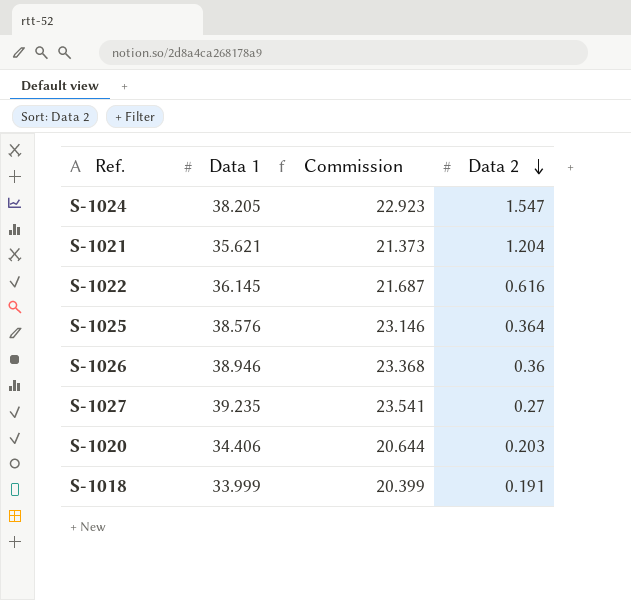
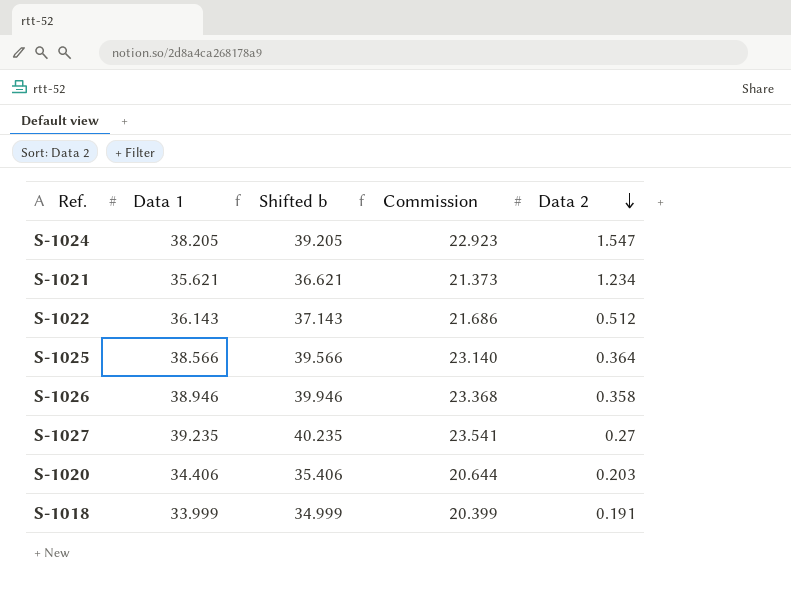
column Shifted b | formula: none -> [Data 1] + 1
S-1021 | Data 2: 1.204 -> 1.234
S-1022 | Data 1: 36.145 -> 36.143
S-1022 | Commission: 21.687 -> 21.686
S-1022 | Data 2: 0.616 -> 0.512
S-1025 | Data 1: 38.576 -> 38.566
S-1025 | Commission: 23.146 -> 23.140
S-1026 | Data 2: 0.36 -> 0.358

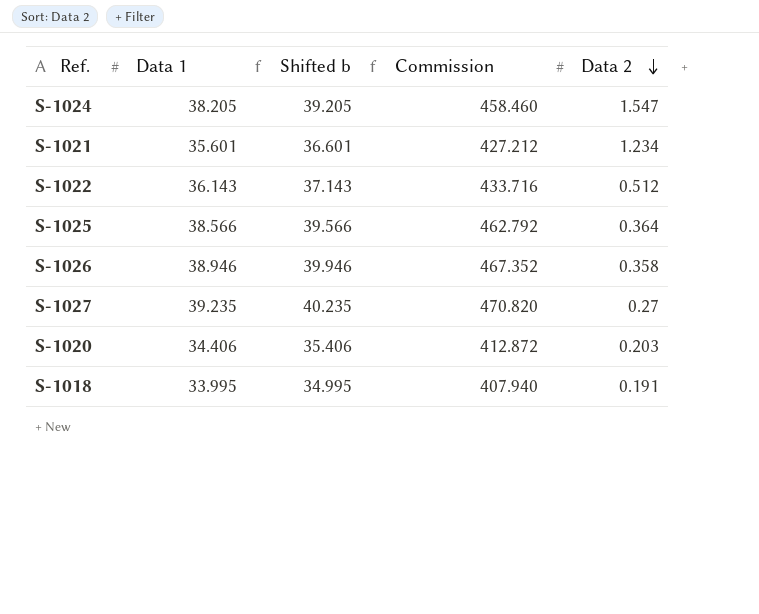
column Commission | formula: [Data 1] * 0.6 -> [Data 1] * 12
S-1021 | Data 1: 35.621 -> 35.601
S-1021 | Shifted b: 36.621 -> 36.601
S-1018 | Data 1: 33.999 -> 33.995
S-1018 | Shifted b: 34.999 -> 34.995

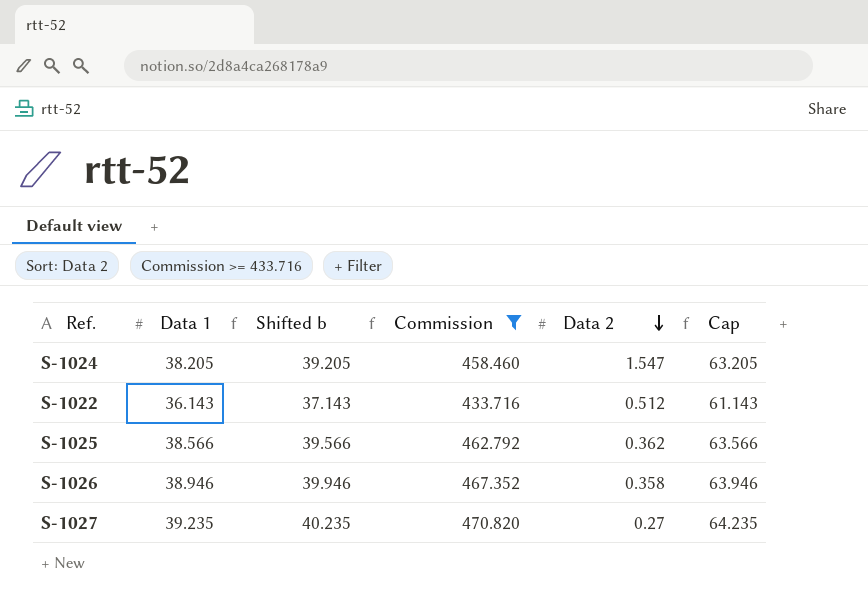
filter: none -> Commission >= 433.716
column Cap | formula: none -> [Data 1] + 25
S-1025 | Data 2: 0.364 -> 0.362

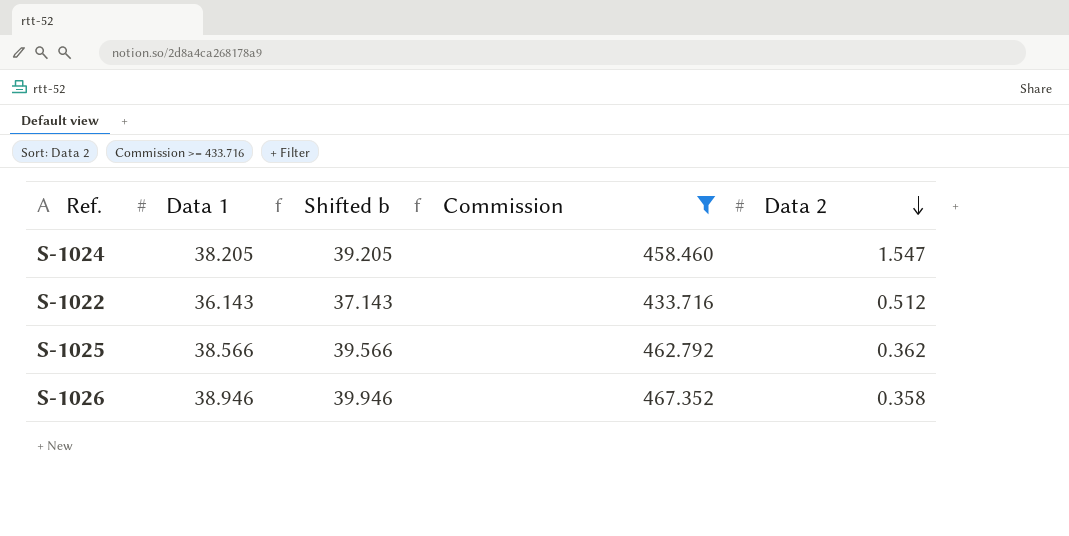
column Cap | formula: [Data 1] + 25 -> none
row S-1027: 39.235 | 40.235 | 470.820 | 0.27 | 64.235 -> none

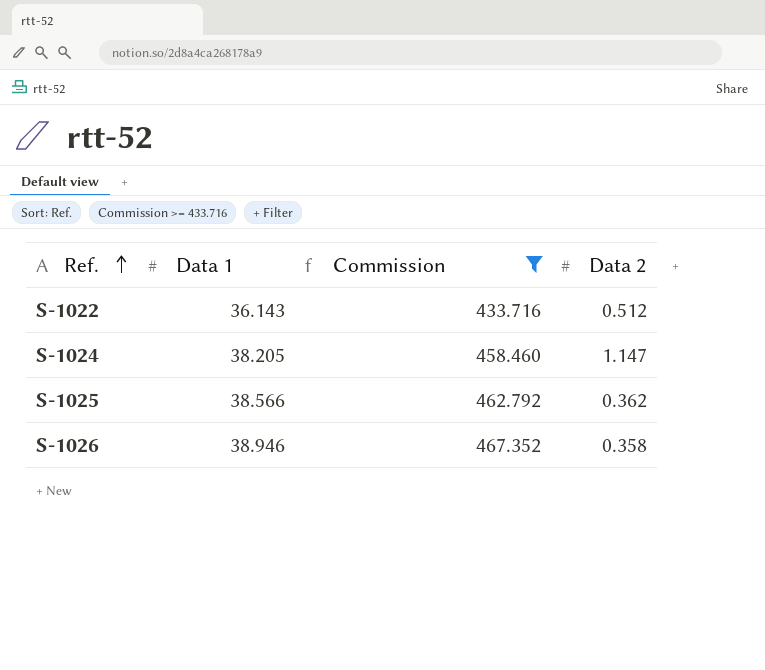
row order: Data 2 descending -> Ref. ascending
column Shifted b | formula: [Data 1] + 1 -> none
S-1024 | Data 2: 1.547 -> 1.147

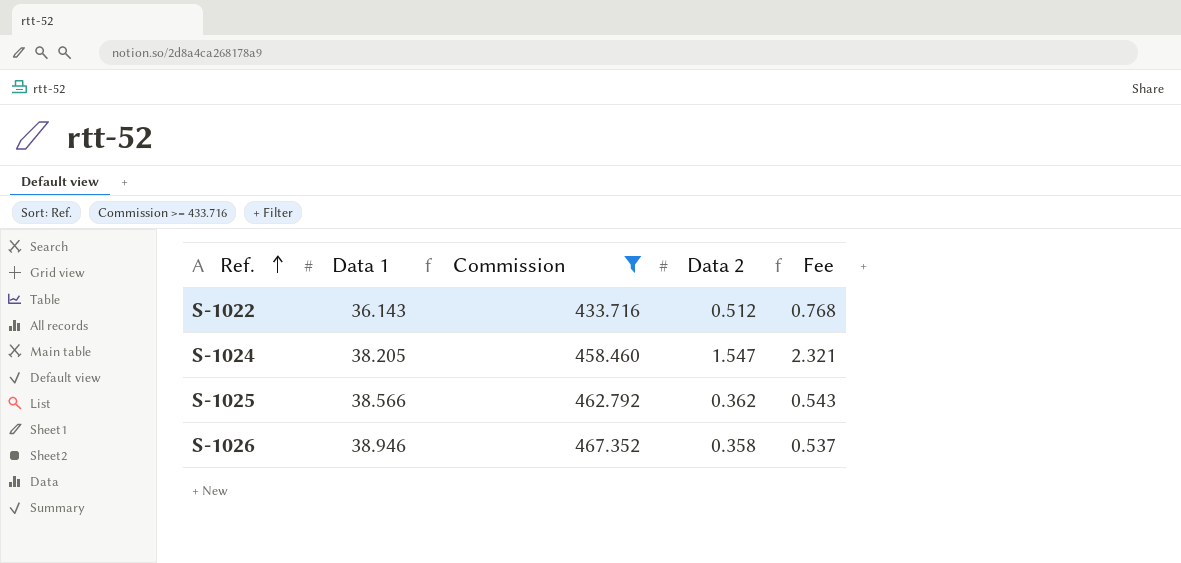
column Fee | formula: none -> [Data 2] * 1.5
S-1024 | Data 2: 1.147 -> 1.547

